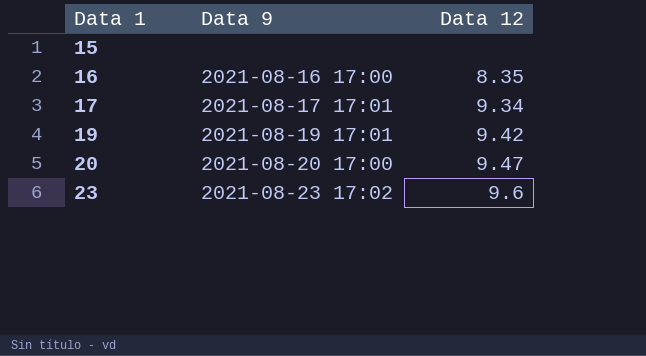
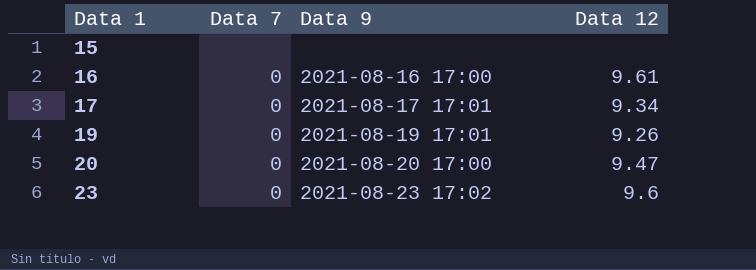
column Data 7 | position: none -> 2
16 | Data 12: 8.35 -> 9.61
19 | Data 12: 9.42 -> 9.26

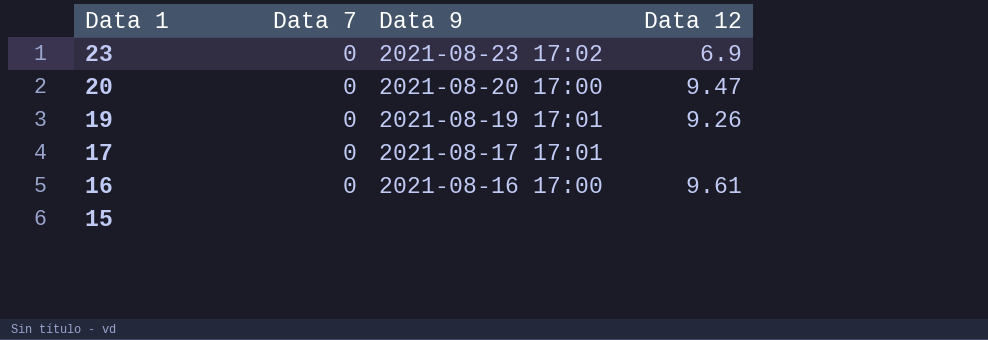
row order: Data 1 ascending -> Data 1 descending
23 | Data 12: 9.6 -> 6.9
17 | Data 12: 9.34 -> none

